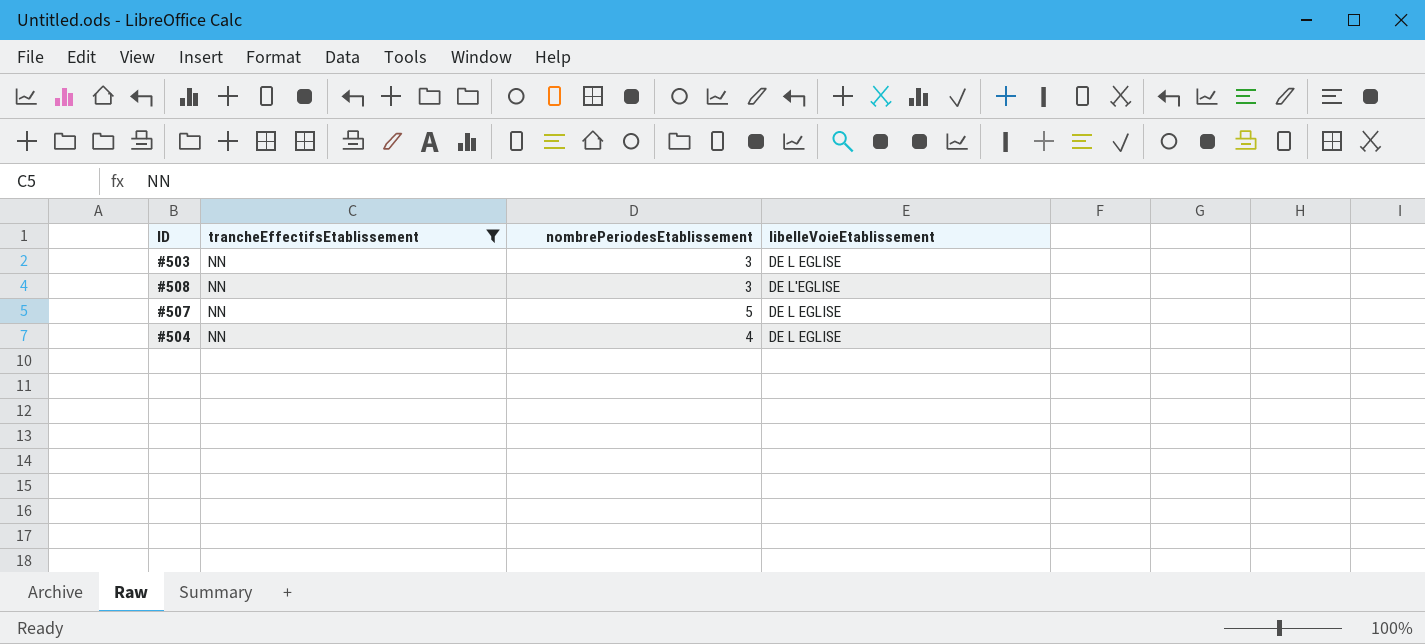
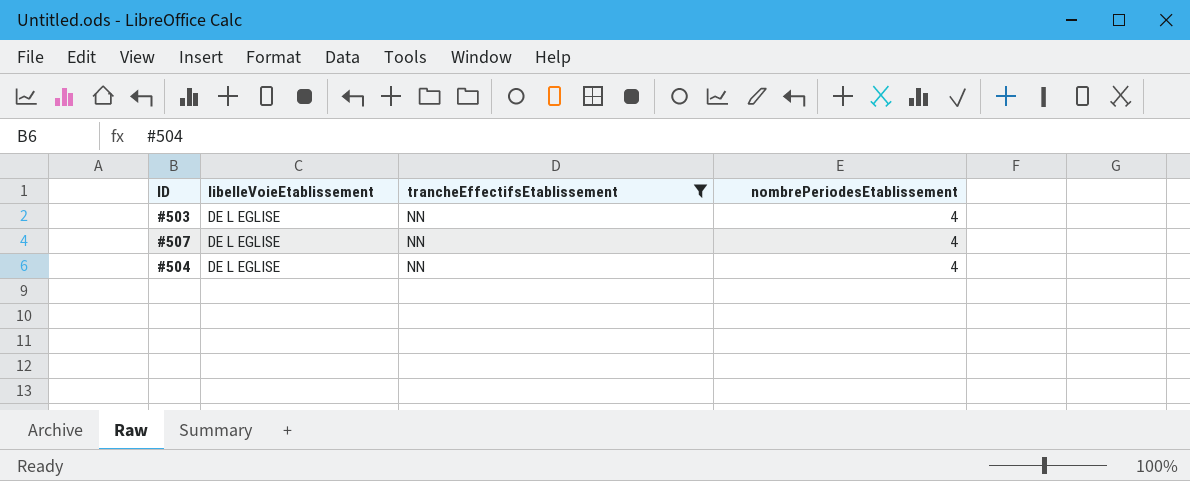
column libelleVoieEtablissement | position: 4 -> 2
row #508: NN | 3 | DE L'EGLISE -> none
#503 | nombrePeriodesEtablissement: 3 -> 4
#507 | nombrePeriodesEtablissement: 5 -> 4

